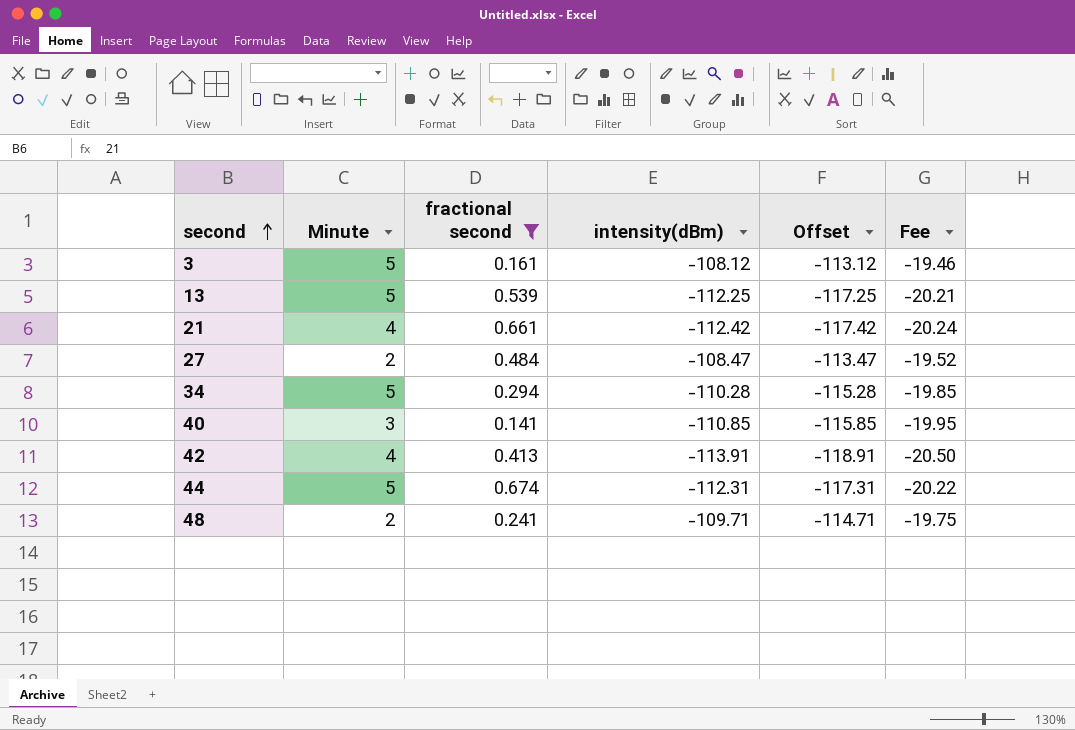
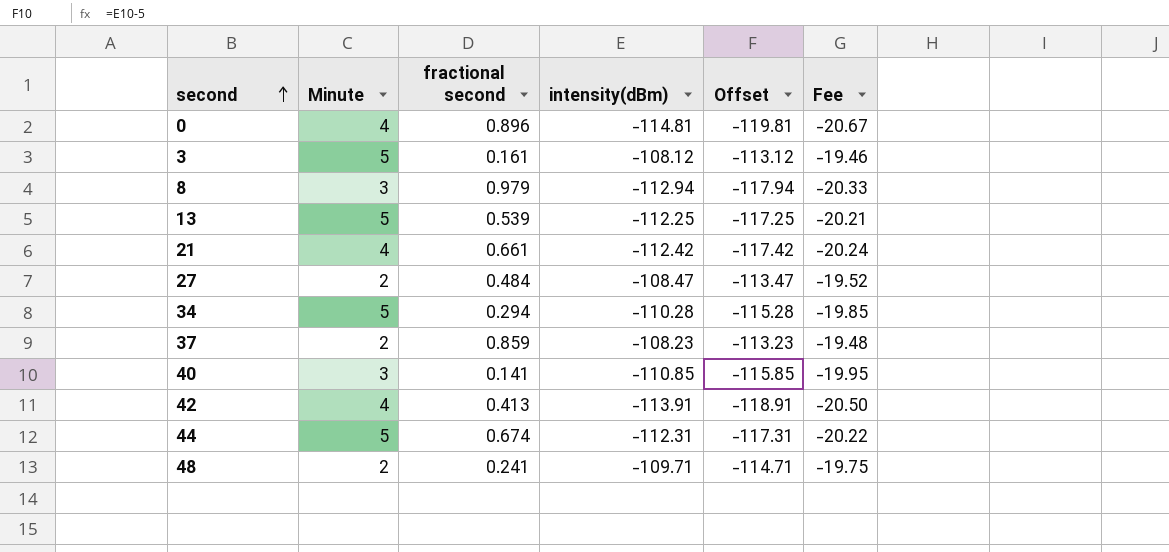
filter: fractional second <= 0.674 -> none

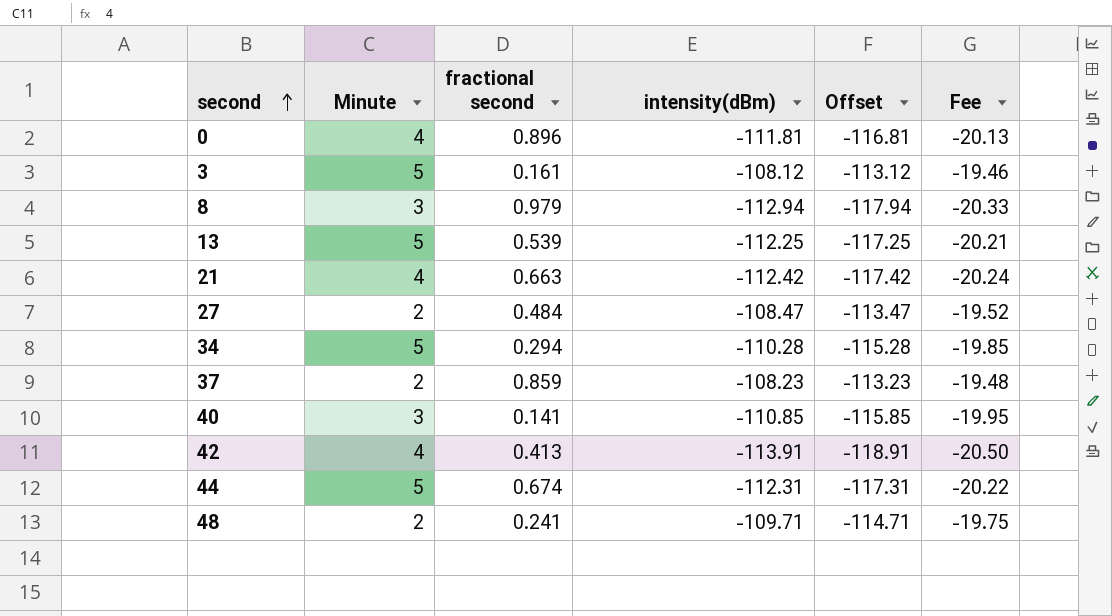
0 | intensity(dBm): -114.81 -> -111.81
0 | Offset: -119.81 -> -116.81
0 | Fee: -20.67 -> -20.13
21 | fractional second: 0.661 -> 0.663

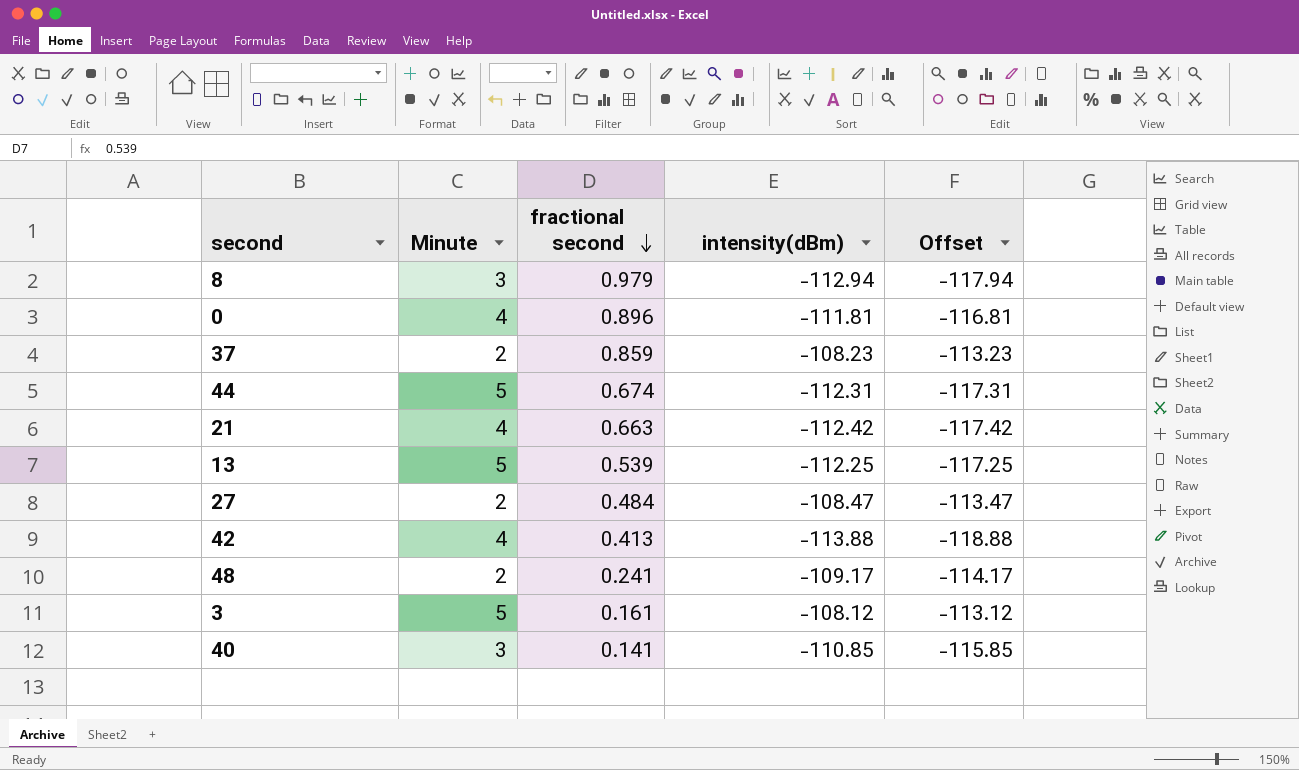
row order: second ascending -> fractional second descending
column Fee | formula: [intensity(dBm)] * 0.18 -> none
row 34: 5 | 0.294 | -110.28 | -115.28 | -19.85 -> none
42 | intensity(dBm): -113.91 -> -113.88
42 | Offset: -118.91 -> -118.88
48 | intensity(dBm): -109.71 -> -109.17
48 | Offset: -114.71 -> -114.17

